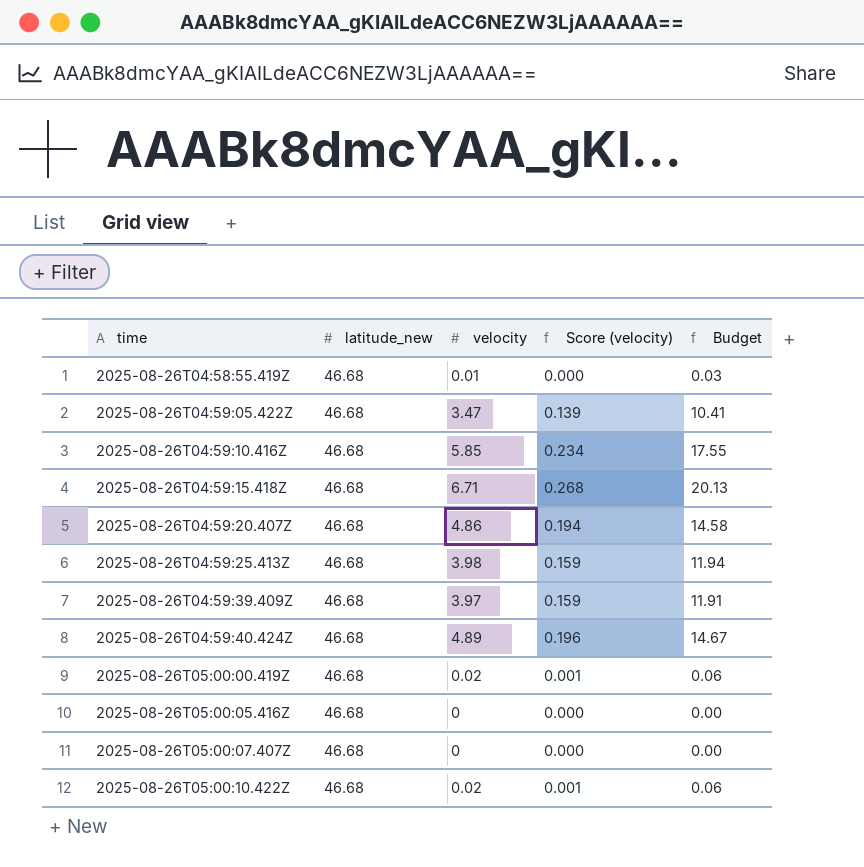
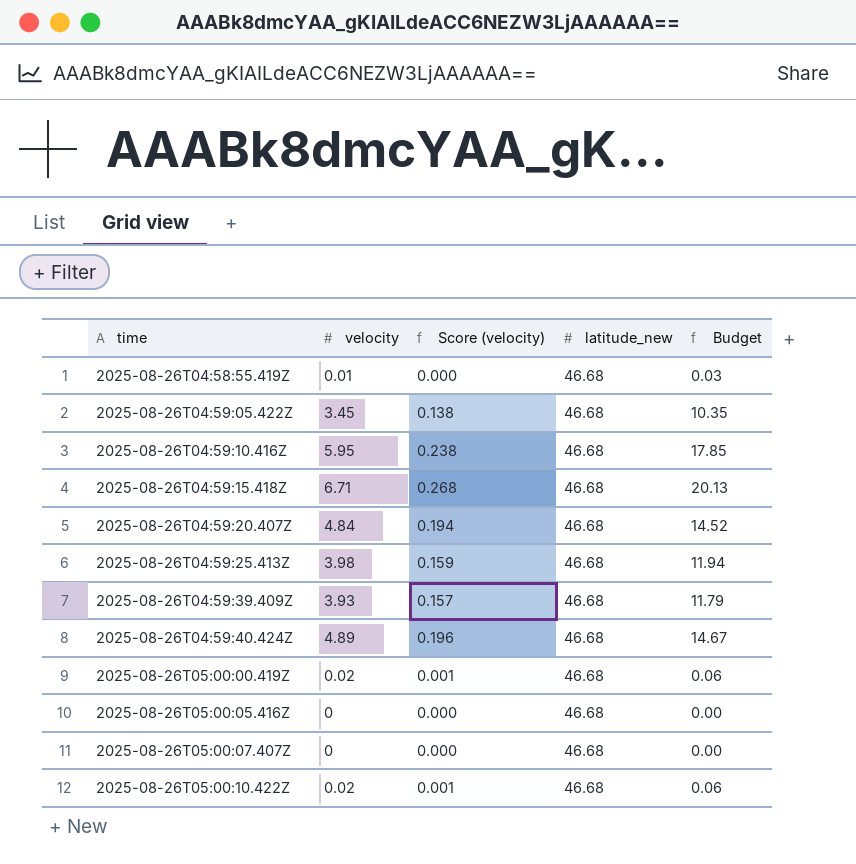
column latitude_new | position: 2 -> 4
2025-08-26T04:59:05.422Z | velocity: 3.47 -> 3.45
2025-08-26T04:59:05.422Z | Score (velocity): 0.139 -> 0.138
2025-08-26T04:59:05.422Z | Budget: 10.41 -> 10.35
2025-08-26T04:59:10.416Z | velocity: 5.85 -> 5.95
2025-08-26T04:59:10.416Z | Score (velocity): 0.234 -> 0.238
2025-08-26T04:59:10.416Z | Budget: 17.55 -> 17.85
2025-08-26T04:59:20.407Z | velocity: 4.86 -> 4.84
2025-08-26T04:59:20.407Z | Budget: 14.58 -> 14.52
2025-08-26T04:59:39.409Z | velocity: 3.97 -> 3.93
2025-08-26T04:59:39.409Z | Score (velocity): 0.159 -> 0.157
2025-08-26T04:59:39.409Z | Budget: 11.91 -> 11.79

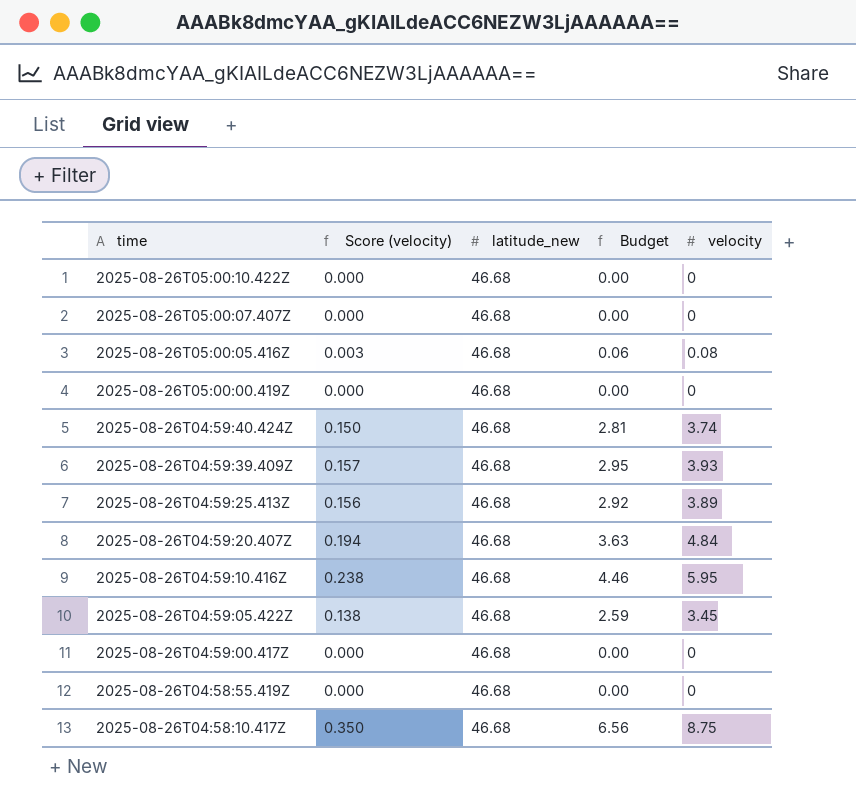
row order: time ascending -> time descending
column Budget | formula: [velocity] * 3 -> [velocity] * 0.75
column velocity | position: 2 -> 5
row 2025-08-26T04:59:15.418Z: 6.71 | 0.268 | 46.68 | 20.13 -> none
2025-08-26T05:00:10.422Z | Score (velocity): 0.001 -> 0.000
2025-08-26T05:00:10.422Z | velocity: 0.02 -> 0
2025-08-26T05:00:05.416Z | Score (velocity): 0.000 -> 0.003
2025-08-26T05:00:05.416Z | velocity: 0 -> 0.08
2025-08-26T05:00:00.419Z | Score (velocity): 0.001 -> 0.000
2025-08-26T05:00:00.419Z | velocity: 0.02 -> 0
2025-08-26T04:59:40.424Z | Score (velocity): 0.196 -> 0.150
2025-08-26T04:59:40.424Z | velocity: 4.89 -> 3.74
2025-08-26T04:59:25.413Z | Score (velocity): 0.159 -> 0.156
2025-08-26T04:59:25.413Z | velocity: 3.98 -> 3.89
row 2025-08-26T04:59:00.417Z: none -> 0.000 | 46.68 | 0.00 | 0
2025-08-26T04:58:55.419Z | velocity: 0.01 -> 0
row 2025-08-26T04:58:10.417Z: none -> 0.350 | 46.68 | 6.56 | 8.75

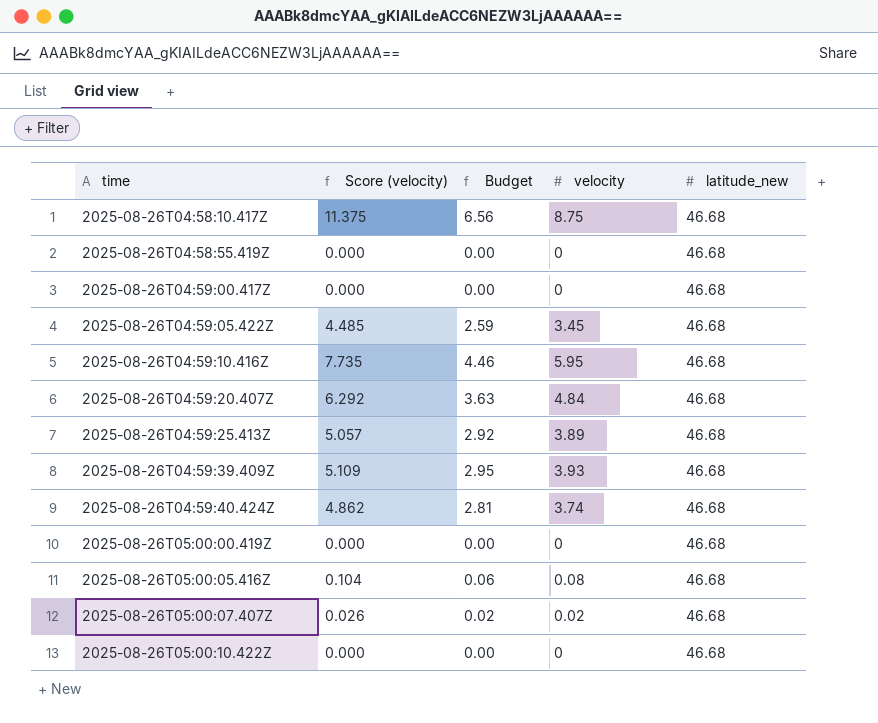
row order: time descending -> time ascending
column Score (velocity) | formula: [velocity] * 0.04 -> [velocity] * 1.3
column latitude_new | position: 3 -> 5
2025-08-26T05:00:07.407Z | Budget: 0.00 -> 0.02
2025-08-26T05:00:07.407Z | velocity: 0 -> 0.02

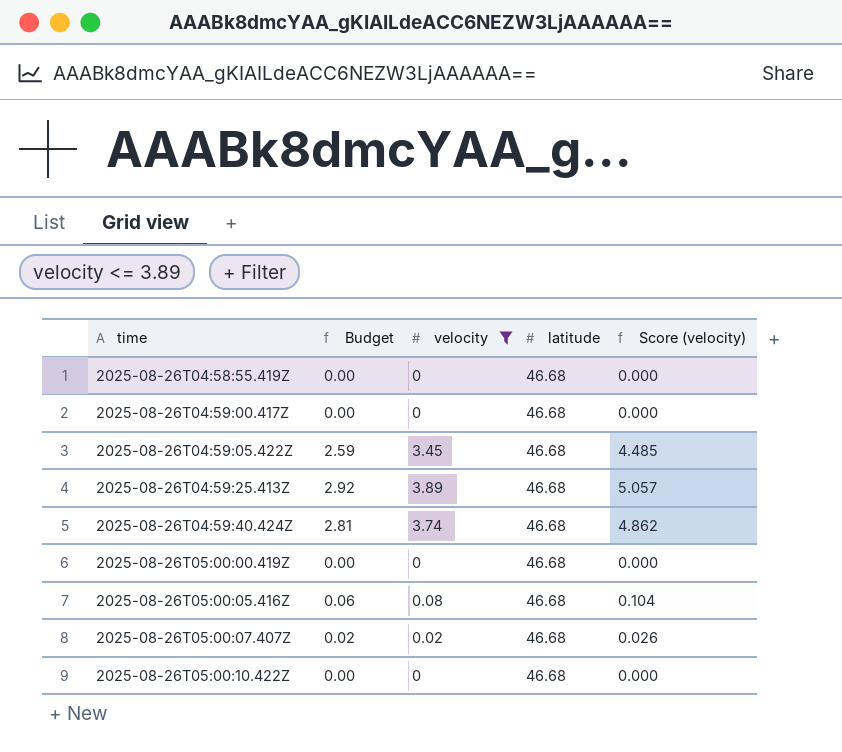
filter: none -> velocity <= 3.89
column name: latitude_new -> latitude
column Score (velocity) | position: 2 -> 5

